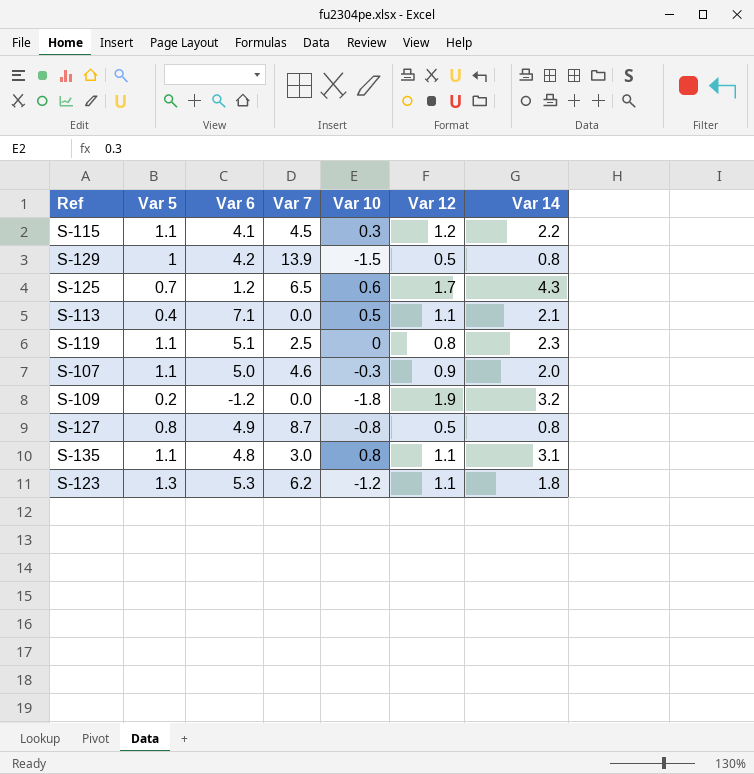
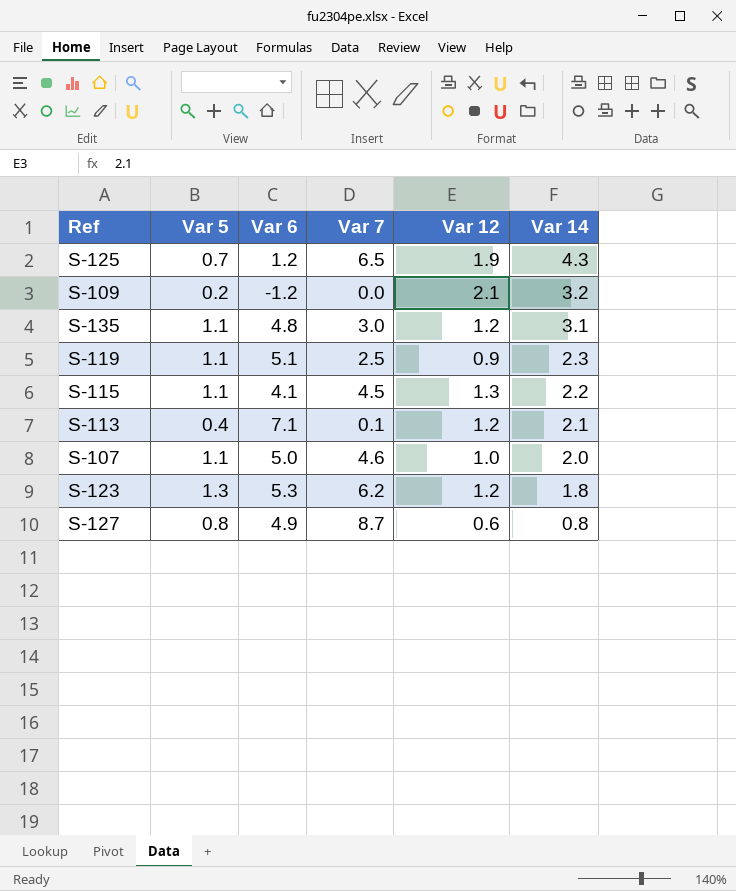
row order: none -> Var 14 descending
column Var 10 | position: 5 -> none
row S-129: 1 | 4.2 | 13.9 | -1.5 | 0.5 | 0.8 -> none
S-125 | Var 12: 1.7 -> 1.9
S-109 | Var 12: 1.9 -> 2.1
S-135 | Var 12: 1.1 -> 1.2
S-119 | Var 12: 0.8 -> 0.9
S-115 | Var 12: 1.2 -> 1.3
S-113 | Var 7: 0.0 -> 0.1
S-113 | Var 12: 1.1 -> 1.2
S-107 | Var 12: 0.9 -> 1.0
S-123 | Var 12: 1.1 -> 1.2
S-127 | Var 12: 0.5 -> 0.6

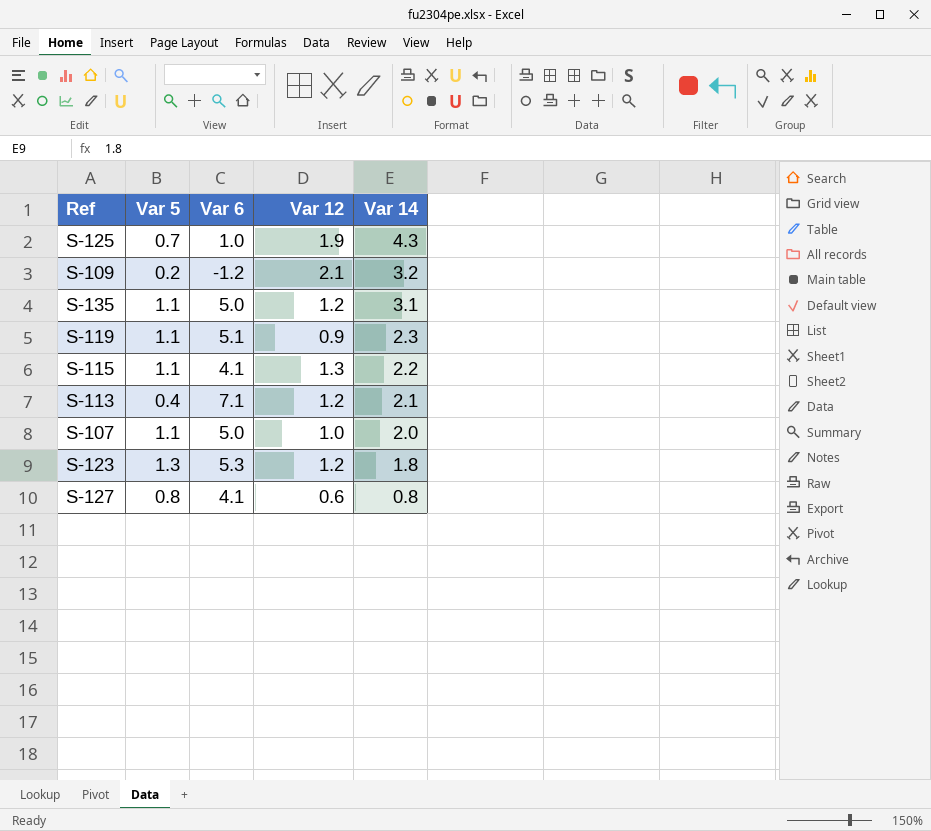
column Var 7 | position: 4 -> none
S-125 | Var 6: 1.2 -> 1.0
S-135 | Var 6: 4.8 -> 5.0
S-127 | Var 6: 4.9 -> 4.1

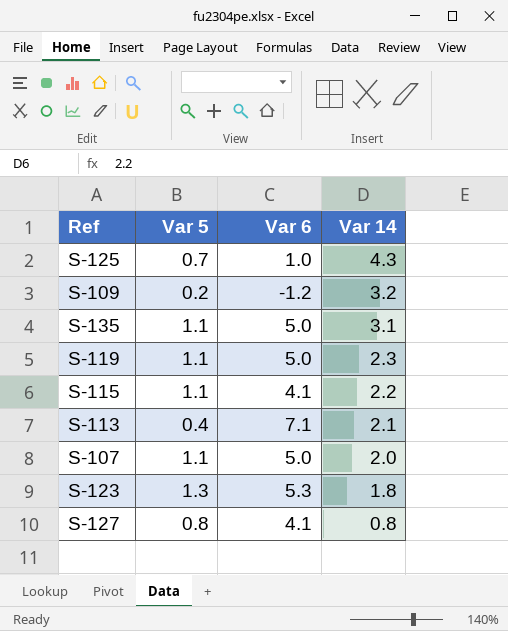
column Var 12 | position: 4 -> none
S-119 | Var 6: 5.1 -> 5.0

